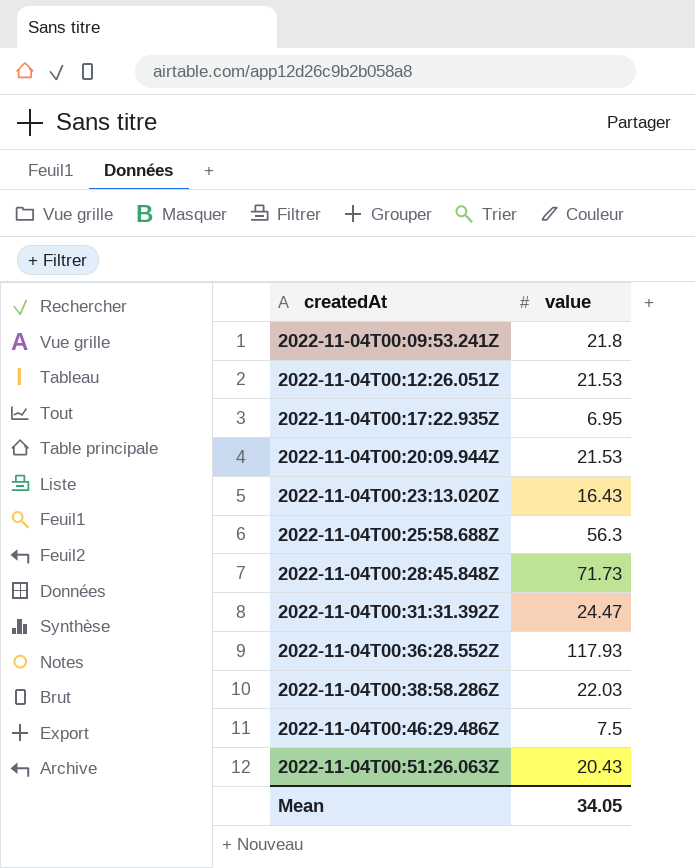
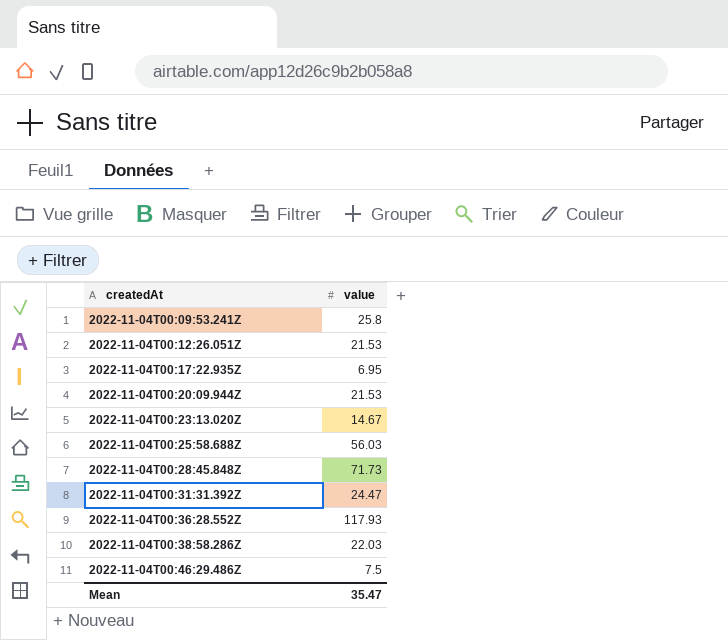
row 2022-11-04T00:51:26.063Z: 20.43 -> none
2022-11-04T00:09:53.241Z | value: 21.8 -> 25.8
2022-11-04T00:23:13.020Z | value: 16.43 -> 14.67
2022-11-04T00:25:58.688Z | value: 56.3 -> 56.03
Mean | value: 34.05 -> 35.47

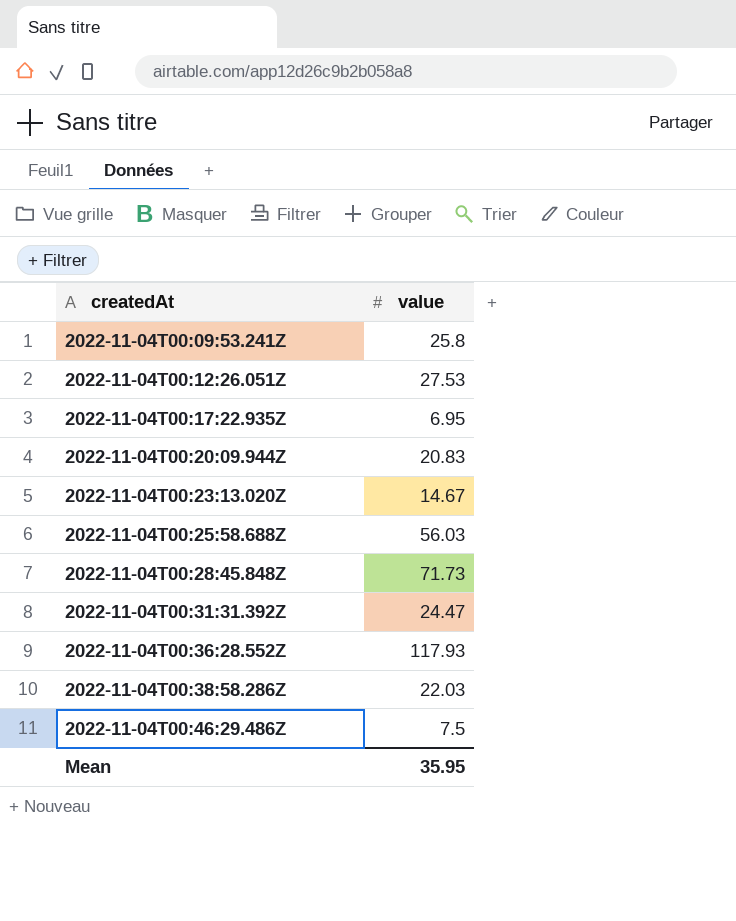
2022-11-04T00:12:26.051Z | value: 21.53 -> 27.53
2022-11-04T00:20:09.944Z | value: 21.53 -> 20.83
Mean | value: 35.47 -> 35.95

